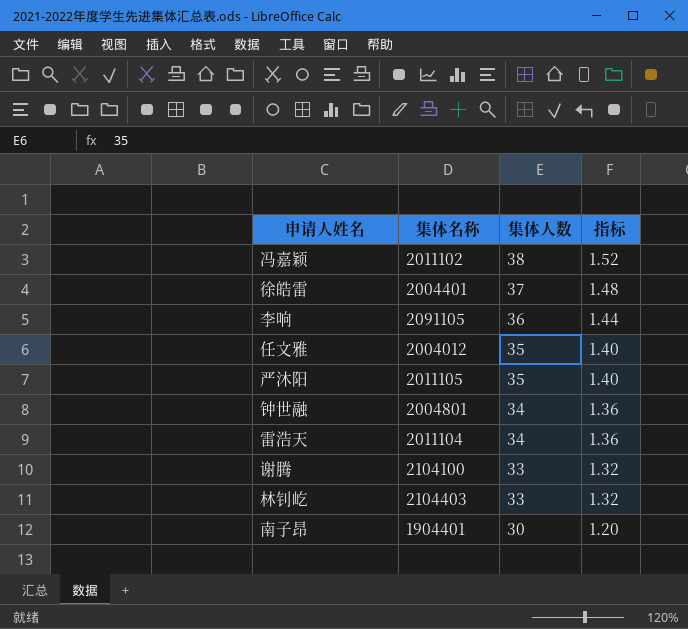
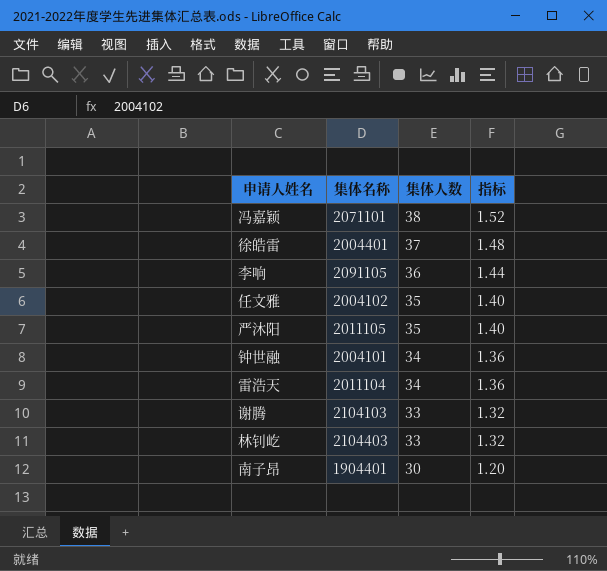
冯嘉颖 | 集体名称: 2011102 -> 2071101
任文雅 | 集体名称: 2004012 -> 2004102
钟世融 | 集体名称: 2004801 -> 2004101
谢腾 | 集体名称: 2104100 -> 2104103

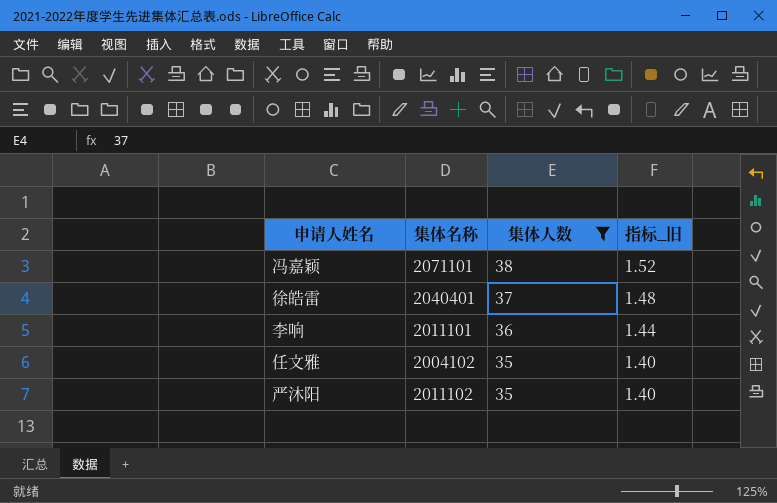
filter: none -> 集体人数 >= 35
column name: 指标 -> 指标_旧
徐皓雷 | 集体名称: 2004401 -> 2040401
李响 | 集体名称: 2091105 -> 2011101
严沐阳 | 集体名称: 2011105 -> 2011102

